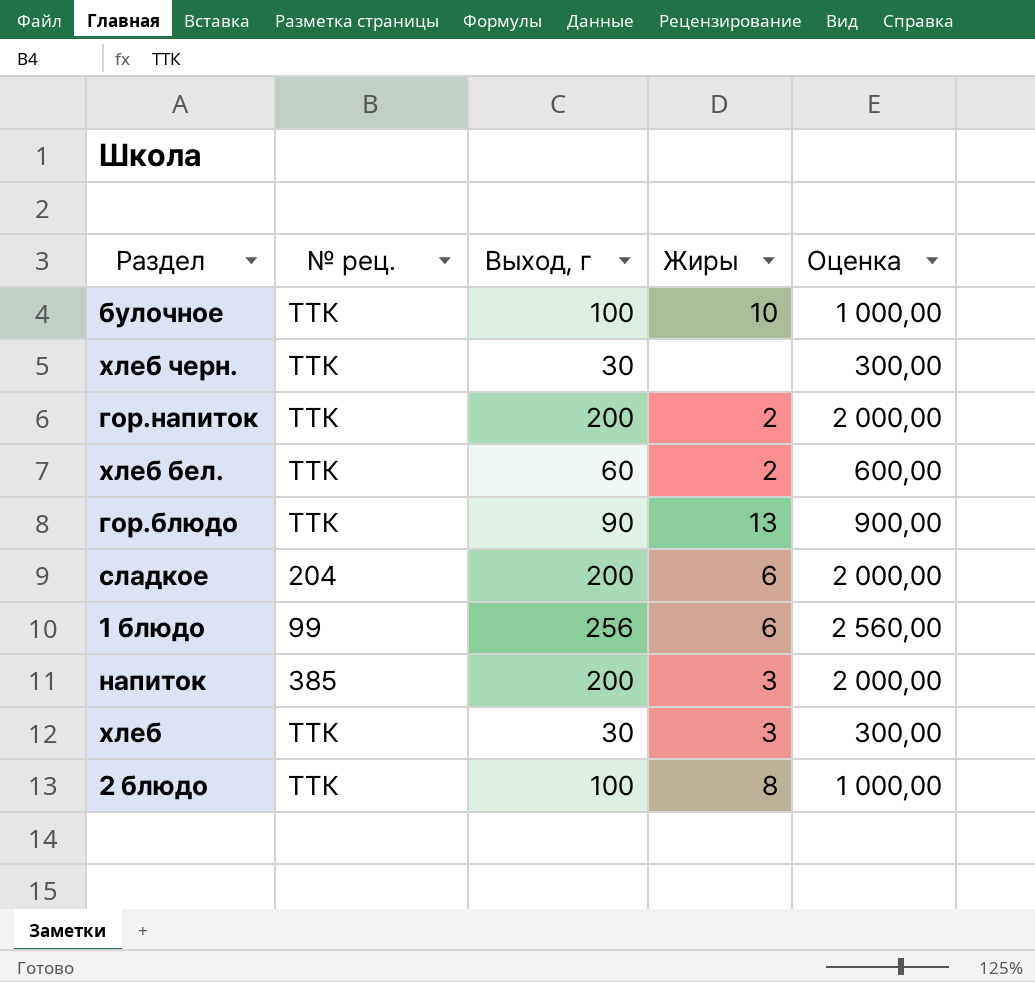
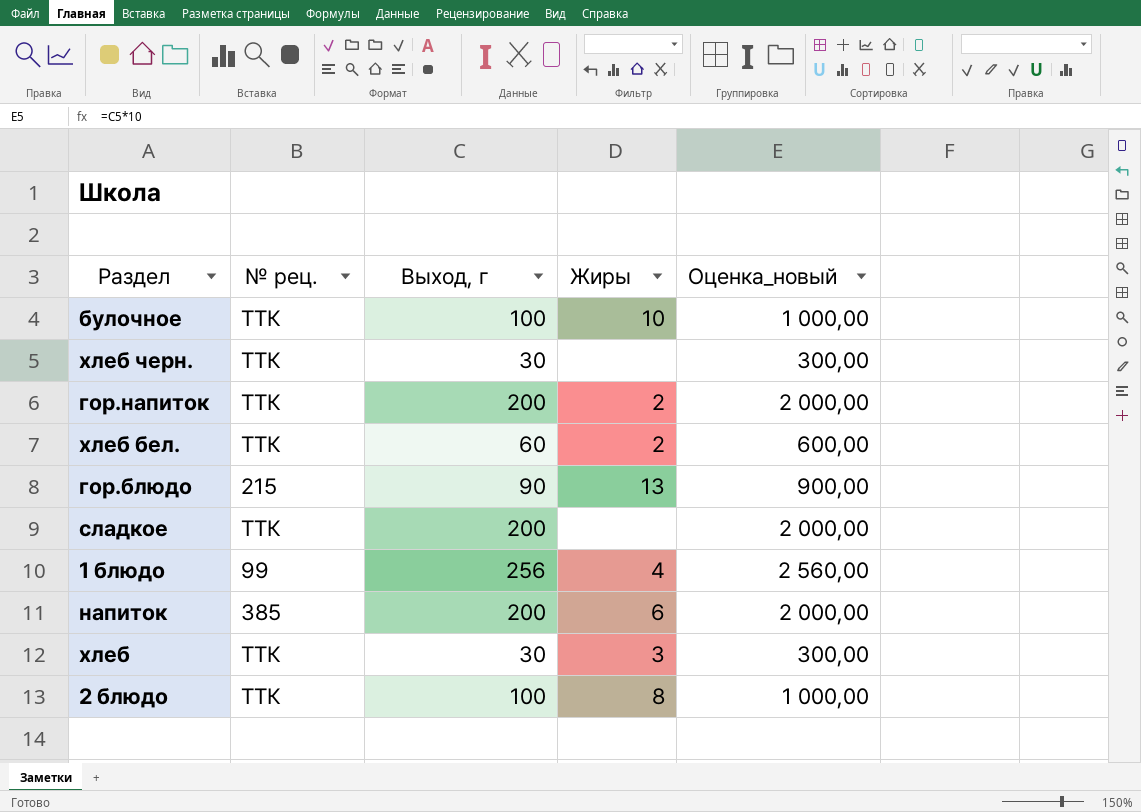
column name: Оценка -> Оценка_новый
гор.блюдо | № рец.: ТТК -> 215
сладкое | № рец.: 204 -> ТТК
сладкое | Жиры: 6 -> none
1 блюдо | Жиры: 6 -> 4
напиток | Жиры: 3 -> 6

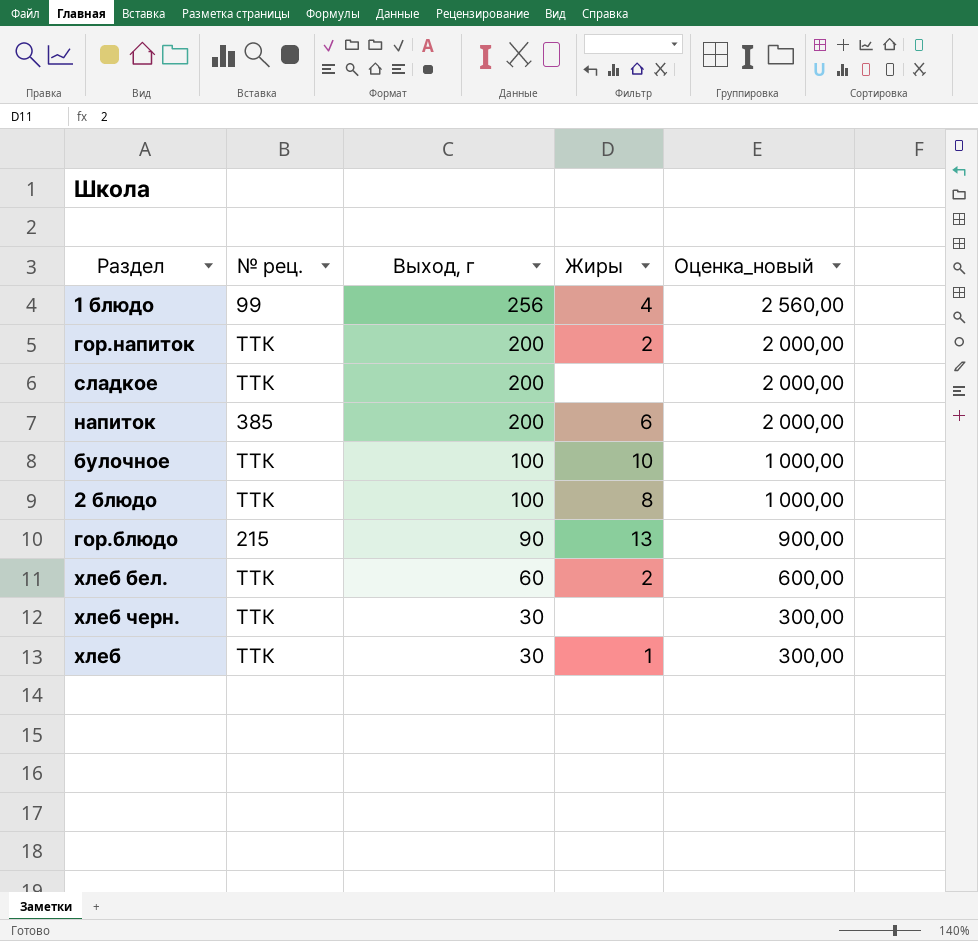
row order: none -> Выход, г descending
хлеб | Жиры: 3 -> 1

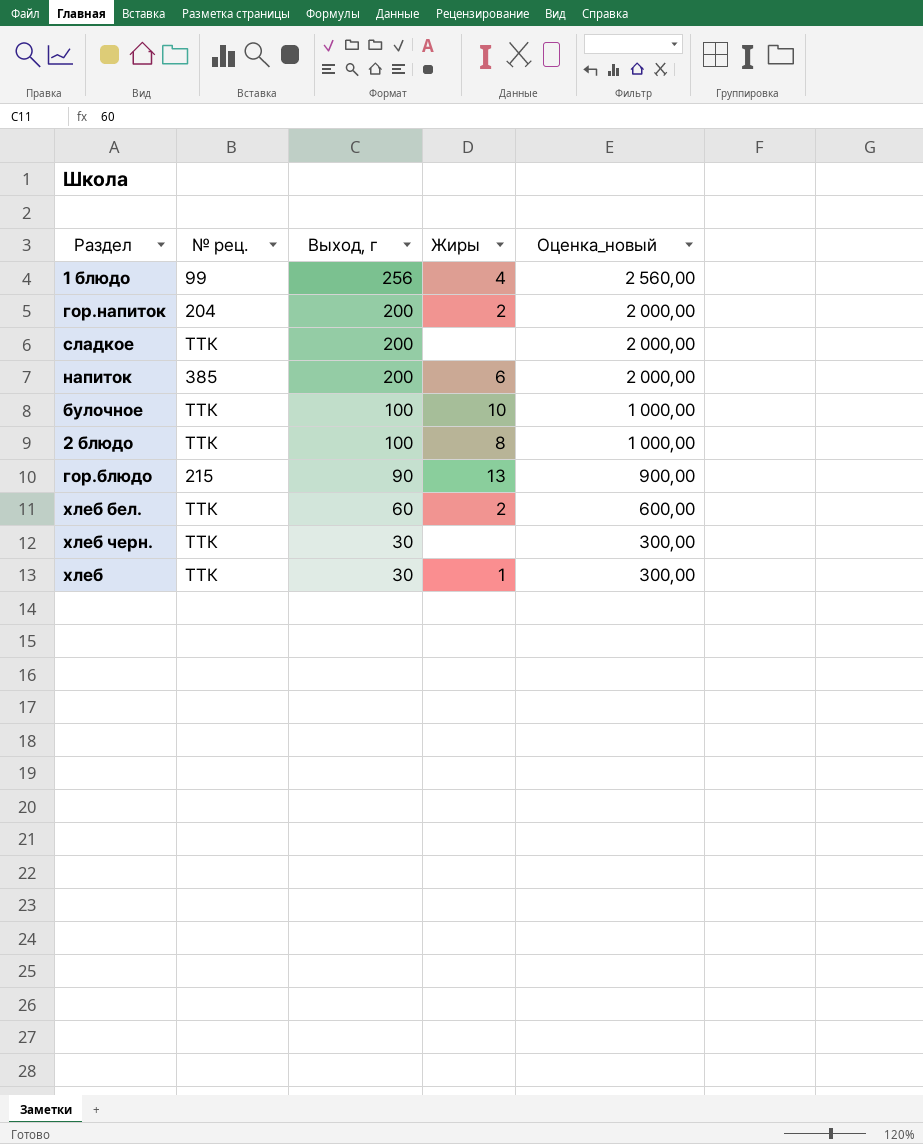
гор.напиток | № рец.: ТТК -> 204

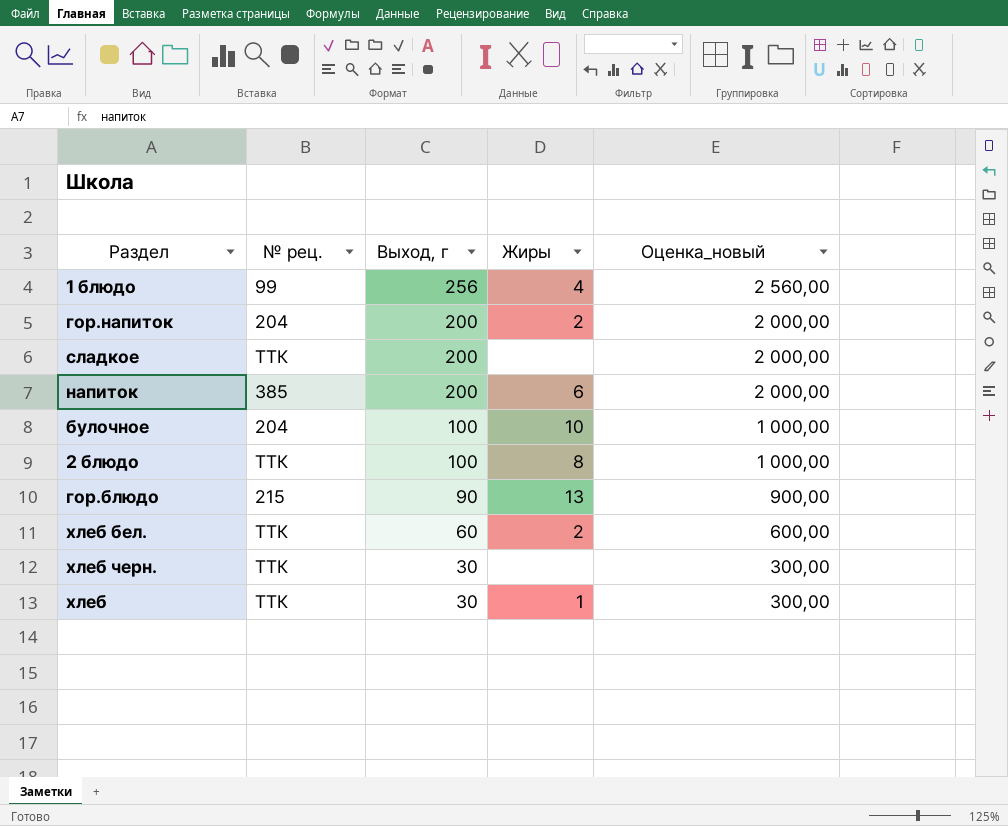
булочное | № рец.: ТТК -> 204

